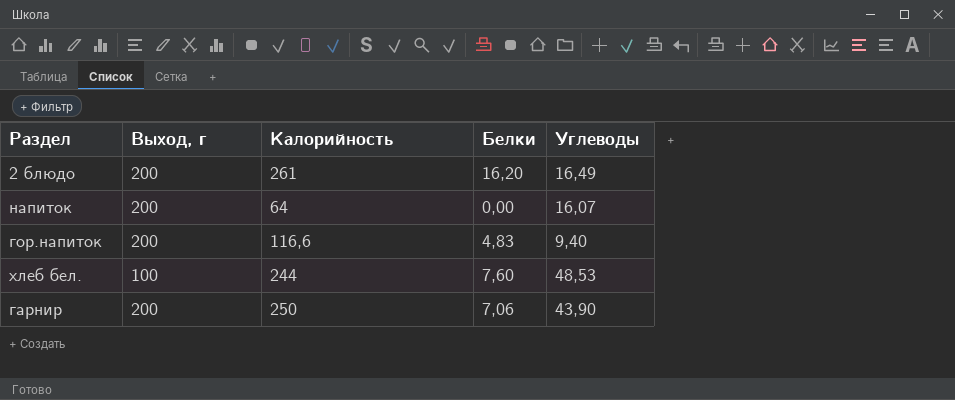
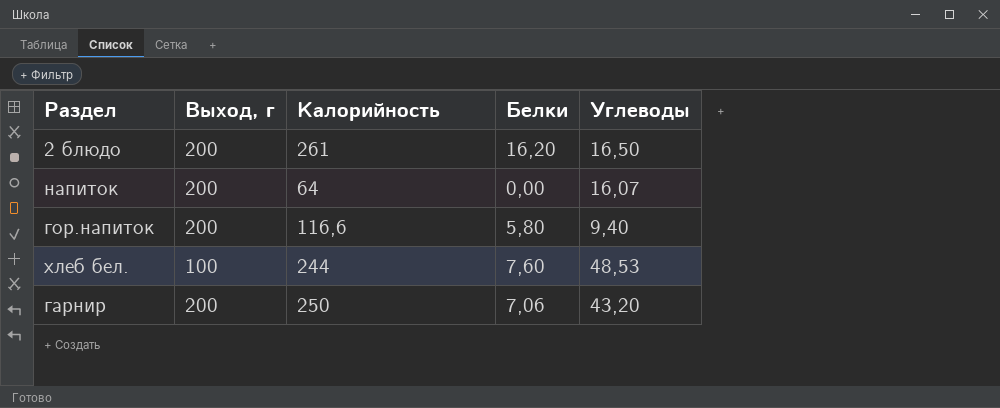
2 блюдо | Углеводы: 16,49 -> 16,50
гор.напиток | Белки: 4,83 -> 5,80
гарнир | Углеводы: 43,90 -> 43,20

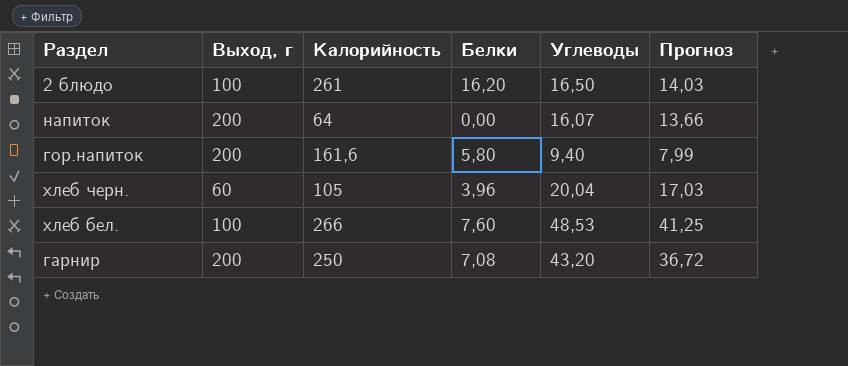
column Прогноз | formula: none -> [Углеводы] * 0,85
2 блюдо | Выход, г: 200 -> 100
гор.напиток | Калорийность: 116,6 -> 161,6
row хлеб черн.: none -> 60 | 105 | 3,96 | 20,04 | 17,03
хлеб бел. | Калорийность: 244 -> 266
гарнир | Белки: 7,06 -> 7,08

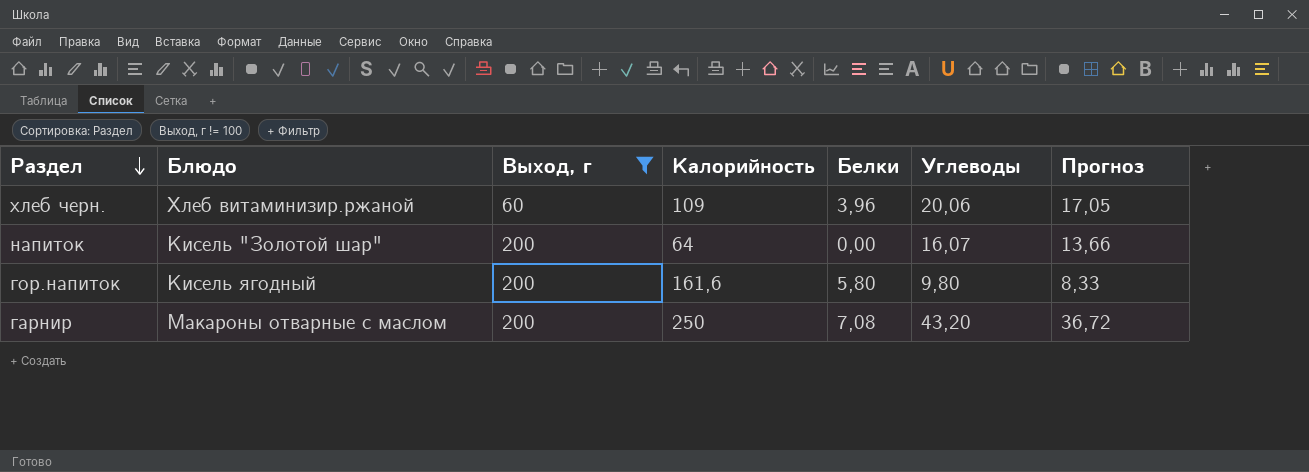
filter: none -> Выход, г != 100
row order: none -> Раздел descending
column Блюдо | position: none -> 2
хлеб черн. | Калорийность: 105 -> 109
хлеб черн. | Углеводы: 20,04 -> 20,06
хлеб черн. | Прогноз: 17,03 -> 17,05
гор.напиток | Углеводы: 9,40 -> 9,80
гор.напиток | Прогноз: 7,99 -> 8,33

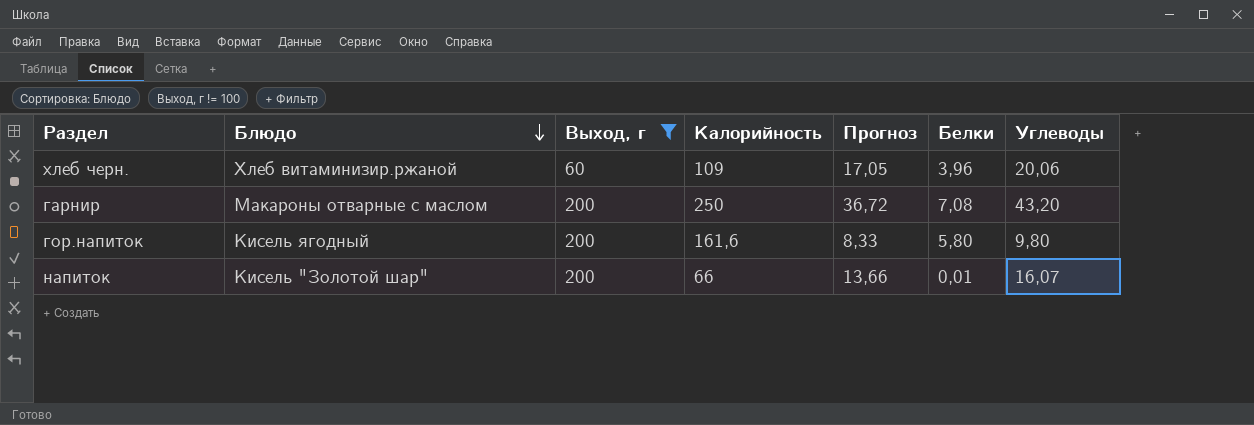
row order: Раздел descending -> Блюдо descending
column Прогноз | position: 7 -> 5
напиток | Калорийность: 64 -> 66
напиток | Белки: 0,00 -> 0,01

